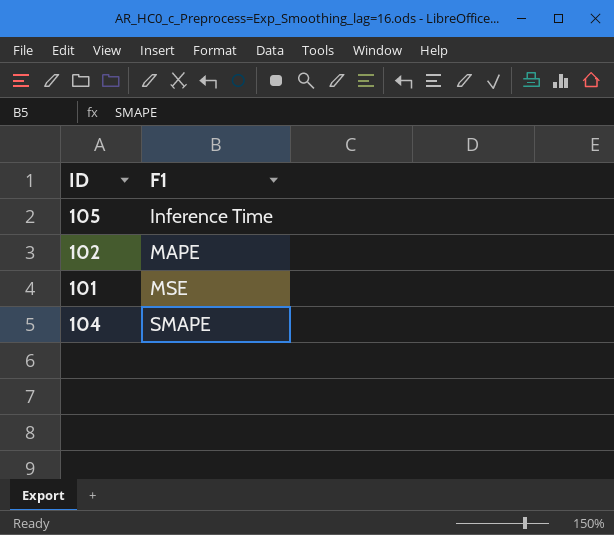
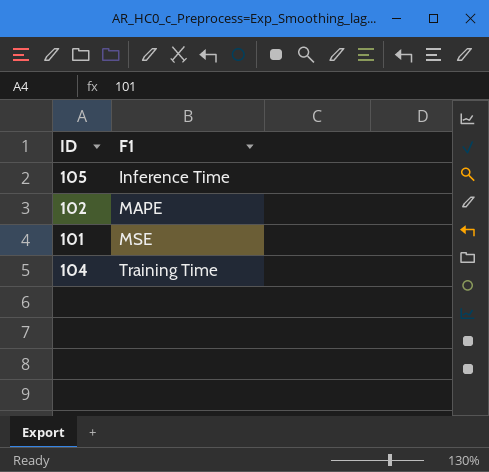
104 | F1: SMAPE -> Training Time

